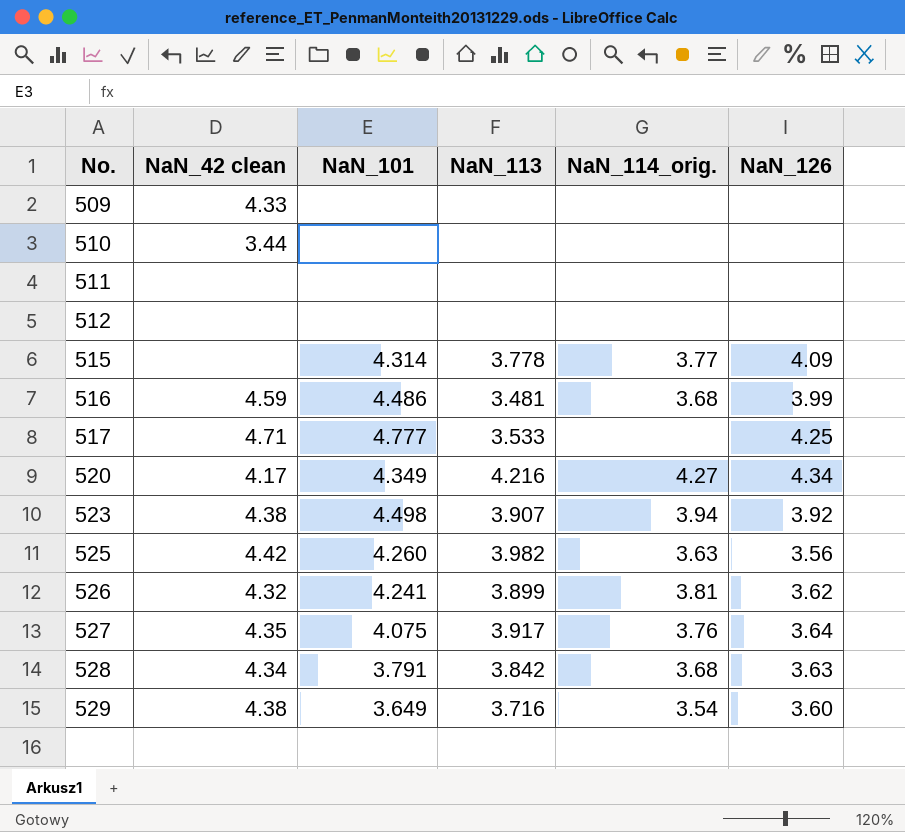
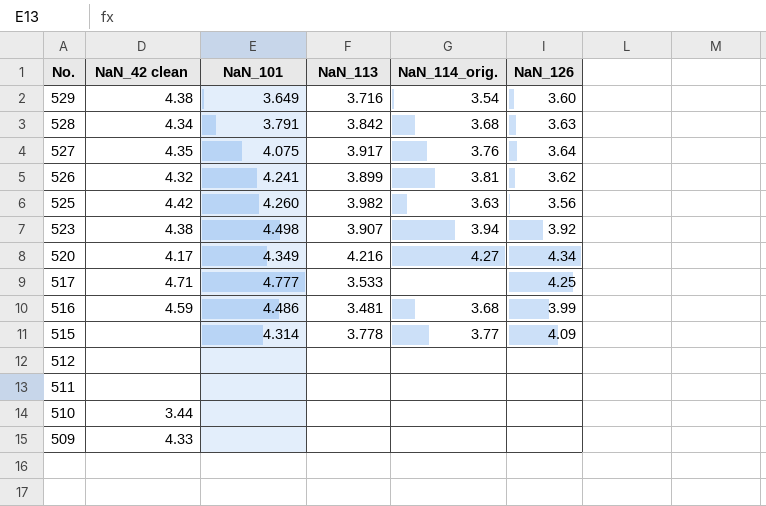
row order: No. ascending -> No. descending

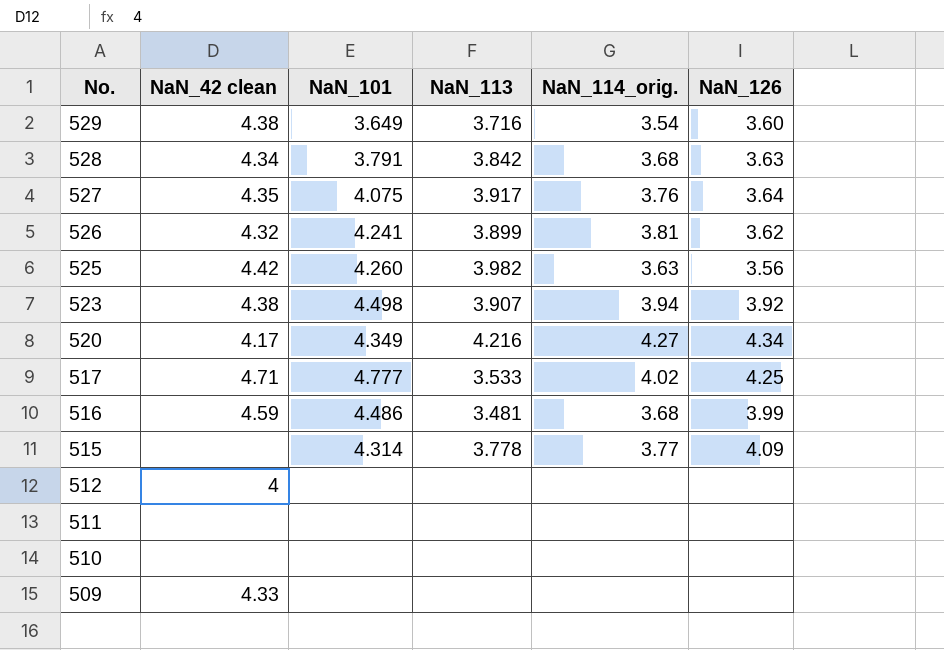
517 | NaN_114_orig.: none -> 4.02
512 | NaN_42 clean: none -> 4
510 | NaN_42 clean: 3.44 -> none

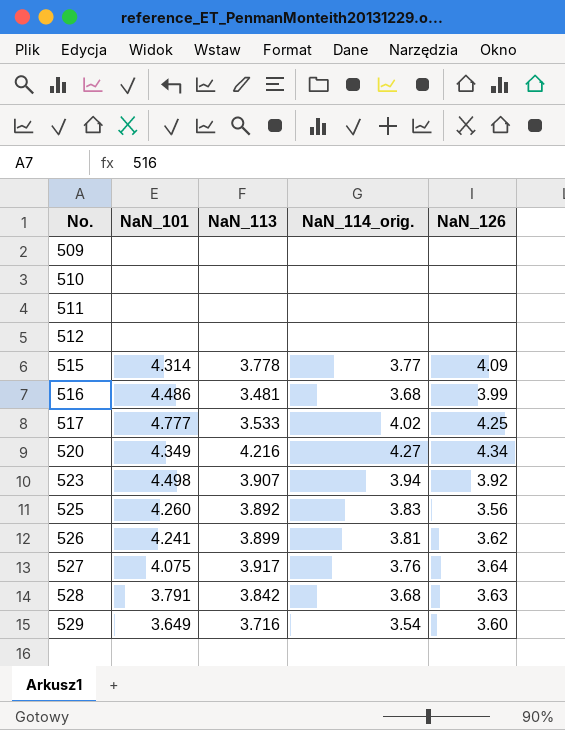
row order: No. descending -> No. ascending
column NaN_42 clean | position: 2 -> none
525 | NaN_113: 3.982 -> 3.892
525 | NaN_114_orig.: 3.63 -> 3.83

